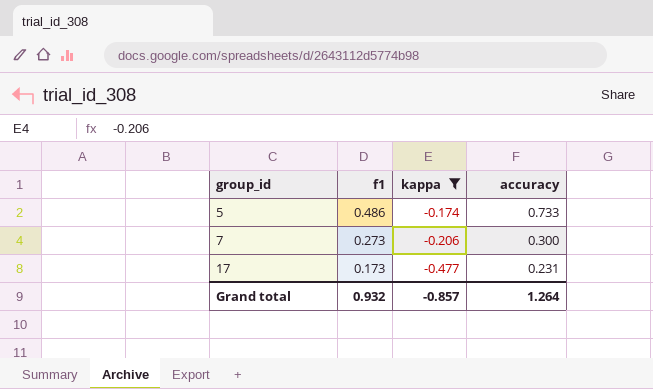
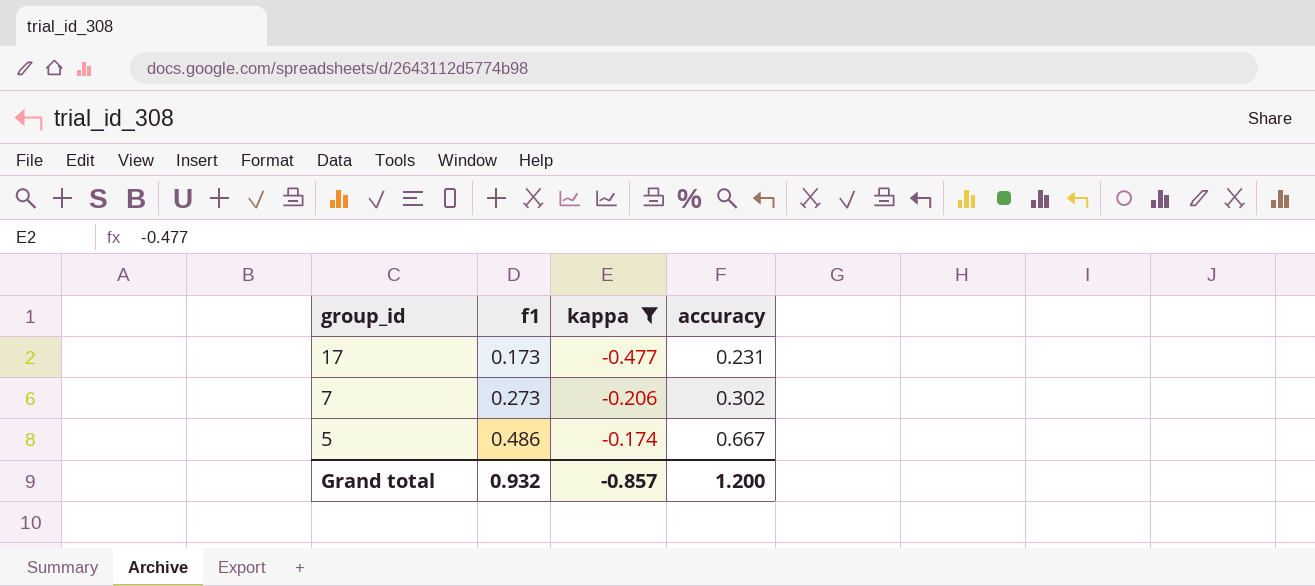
row order: group_id ascending -> group_id descending
7 | accuracy: 0.300 -> 0.302
5 | accuracy: 0.733 -> 0.667
Grand total | accuracy: 1.264 -> 1.200

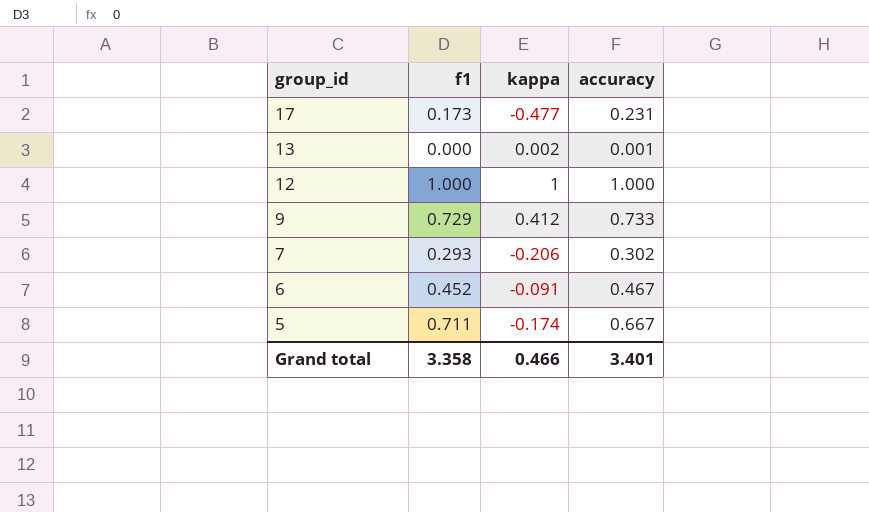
filter: kappa <= -0.174 -> none
7 | f1: 0.273 -> 0.293
5 | f1: 0.486 -> 0.711
Grand total | f1: 0.932 -> 3.358
Grand total | kappa: -0.857 -> 0.466
Grand total | accuracy: 1.200 -> 3.401

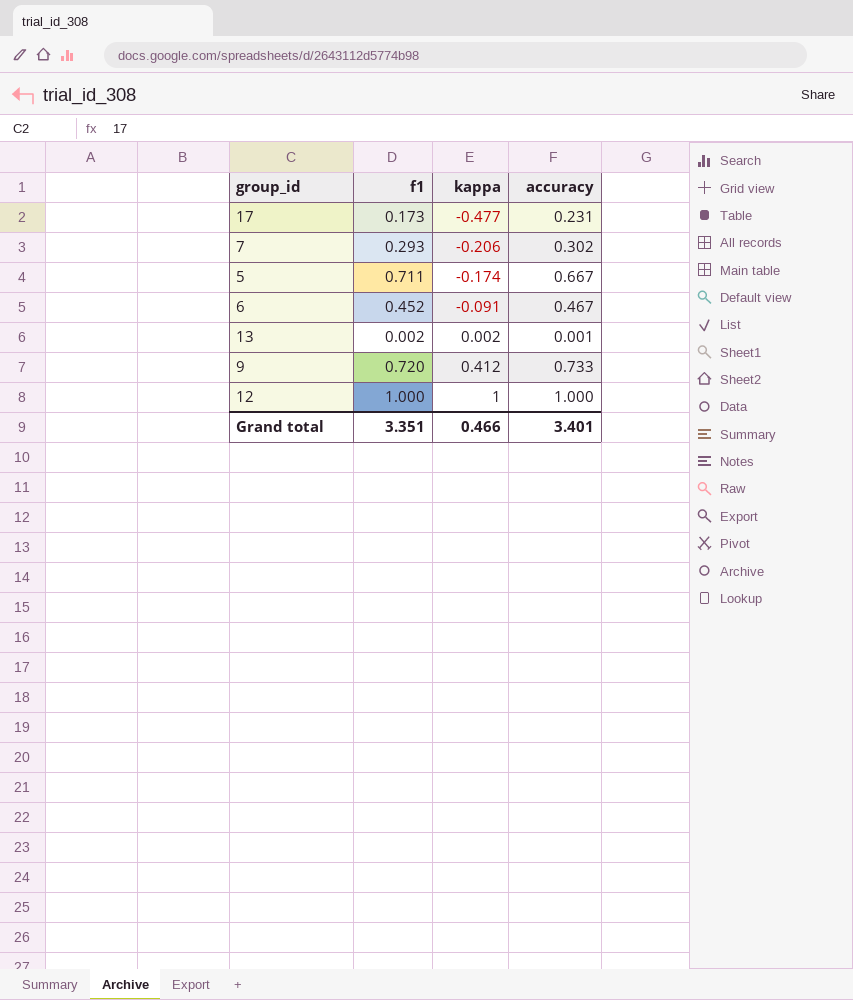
row order: group_id descending -> kappa ascending
13 | f1: 0.000 -> 0.002
9 | f1: 0.729 -> 0.720
Grand total | f1: 3.358 -> 3.351

